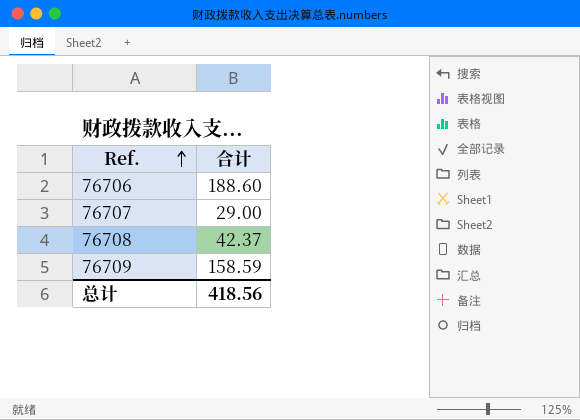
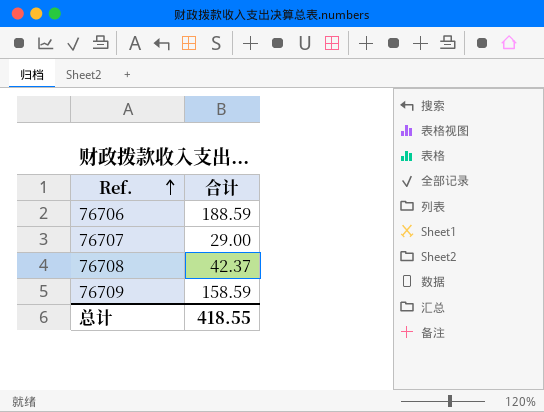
76706 | 合计: 188.60 -> 188.59
总计 | 合计: 418.56 -> 418.55

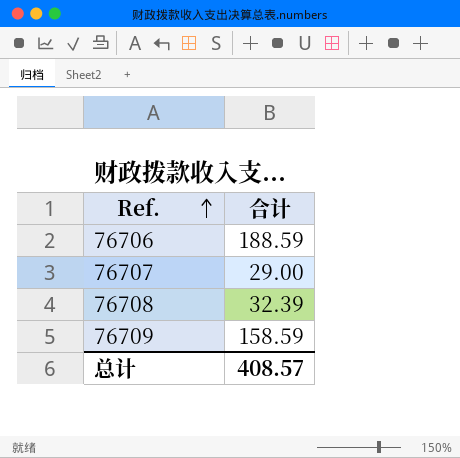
76708 | 合计: 42.37 -> 32.39
总计 | 合计: 418.55 -> 408.57

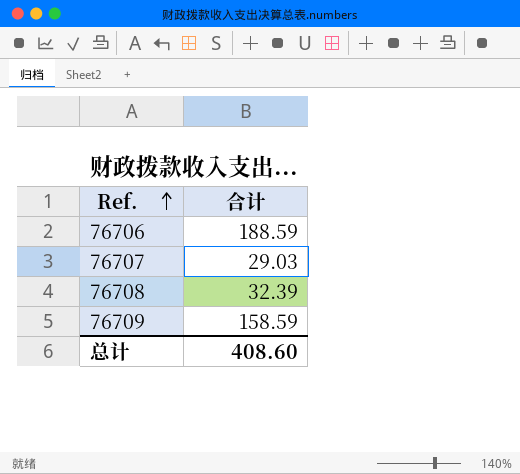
76707 | 合计: 29.00 -> 29.03
总计 | 合计: 408.57 -> 408.60

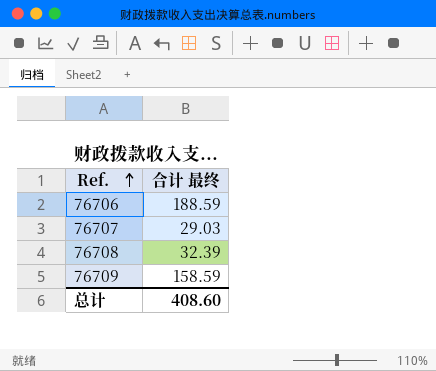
column name: 合计 -> 合计 最终

